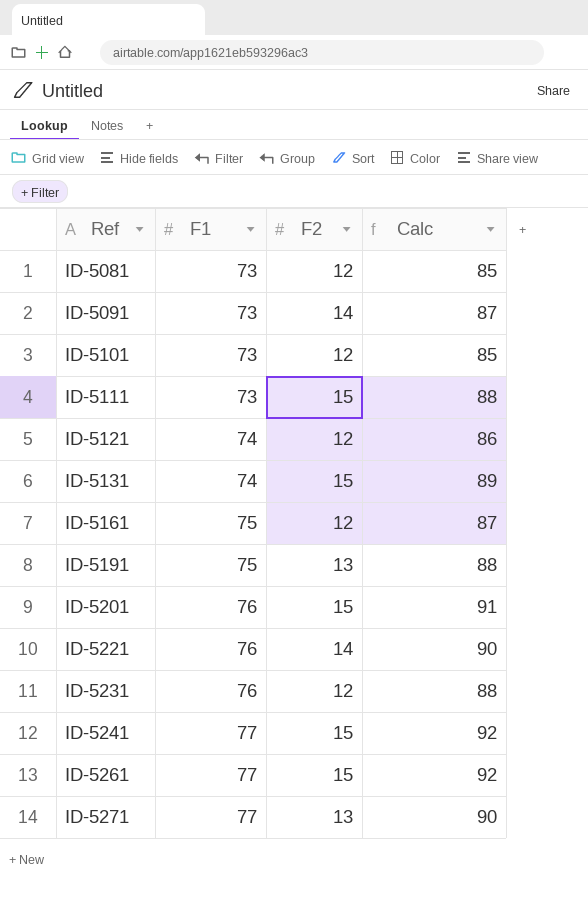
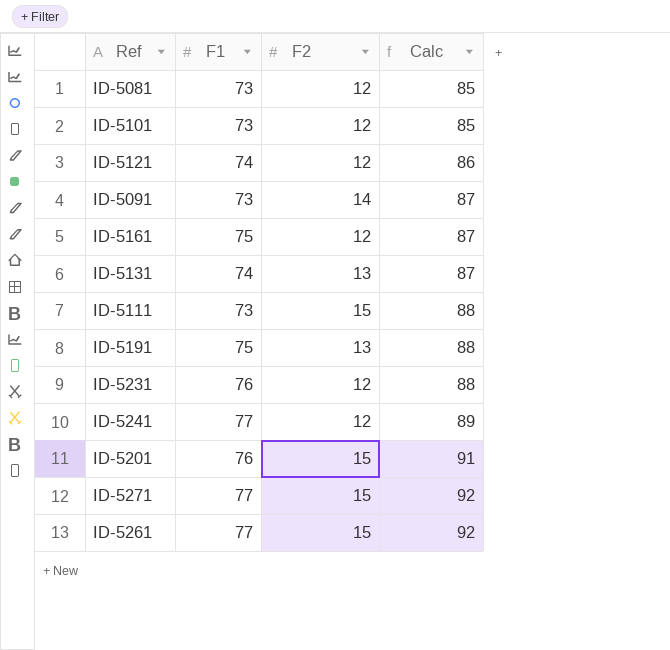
row order: Ref ascending -> Calc ascending
row ID-5221: 76 | 14 | 90 -> none
ID-5131 | F2: 15 -> 13
ID-5131 | Calc: 89 -> 87
ID-5241 | F2: 15 -> 12
ID-5241 | Calc: 92 -> 89
ID-5271 | F2: 13 -> 15
ID-5271 | Calc: 90 -> 92

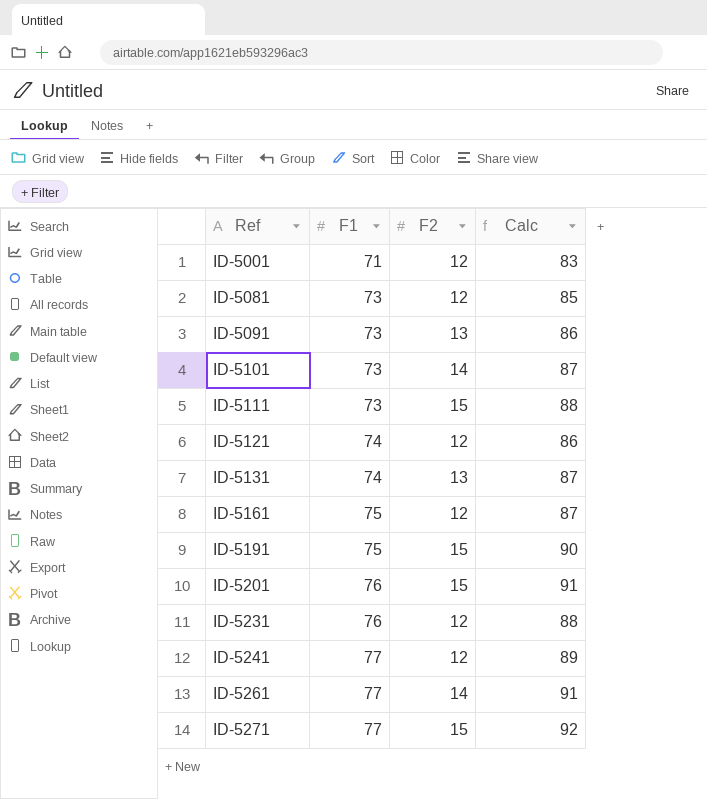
row order: Calc ascending -> Ref ascending
row ID-5001: none -> 71 | 12 | 83
ID-5091 | F2: 14 -> 13
ID-5091 | Calc: 87 -> 86
ID-5101 | F2: 12 -> 14
ID-5101 | Calc: 85 -> 87
ID-5191 | F2: 13 -> 15
ID-5191 | Calc: 88 -> 90
ID-5261 | F2: 15 -> 14
ID-5261 | Calc: 92 -> 91

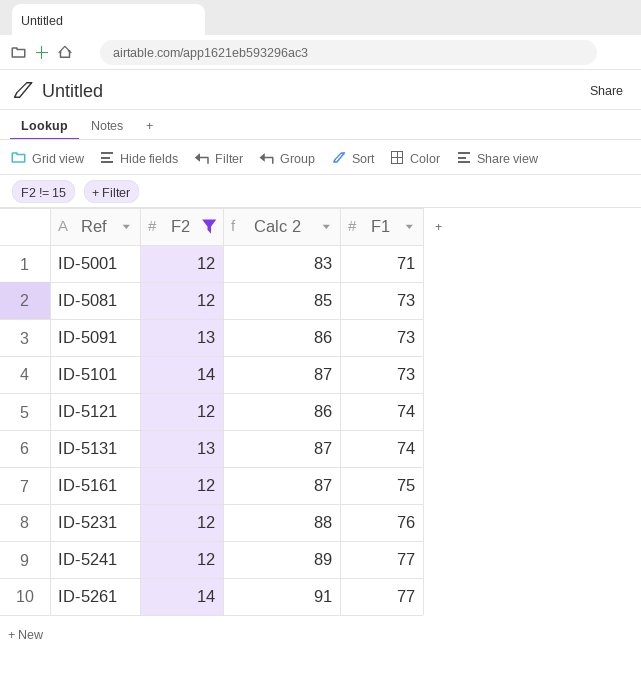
filter: none -> F2 != 15
column name: Calc -> Calc 2
column F1 | position: 2 -> 4

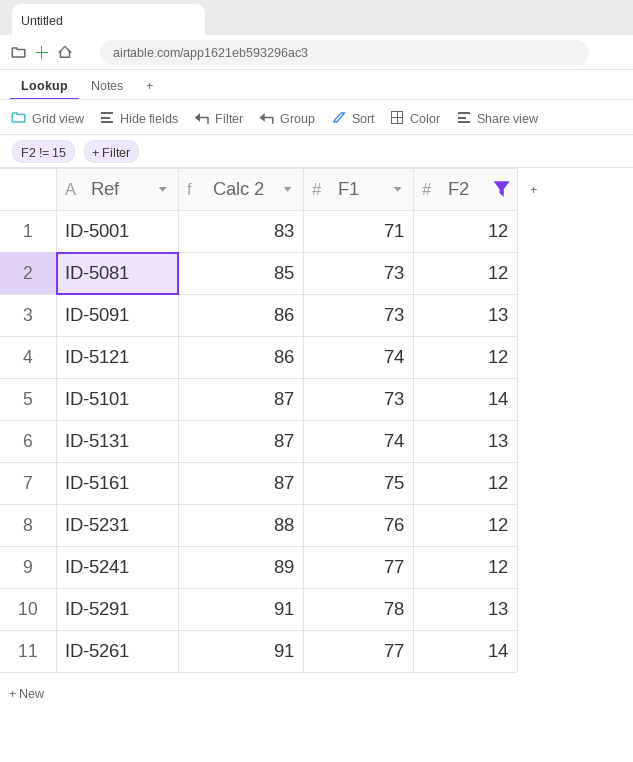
row order: Ref ascending -> Calc 2 ascending
column F2 | position: 2 -> 4
row ID-5291: none -> 91 | 78 | 13

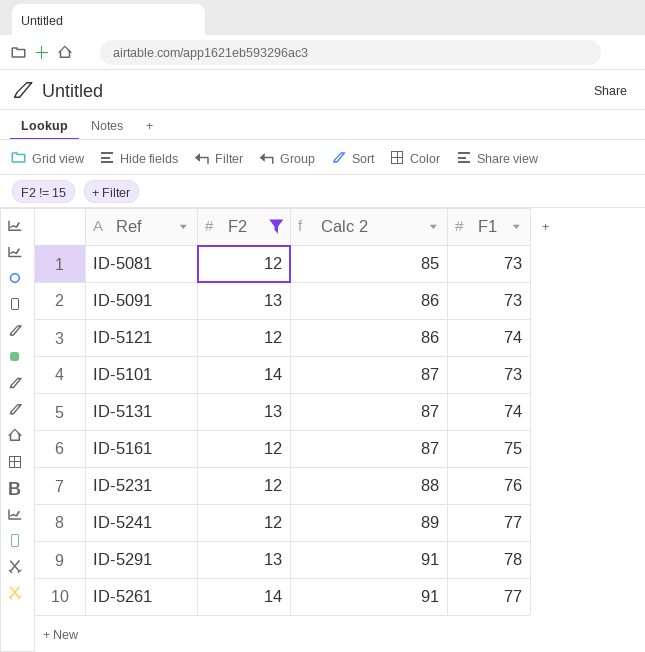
column F2 | position: 4 -> 2
row ID-5001: 83 | 71 | 12 -> none

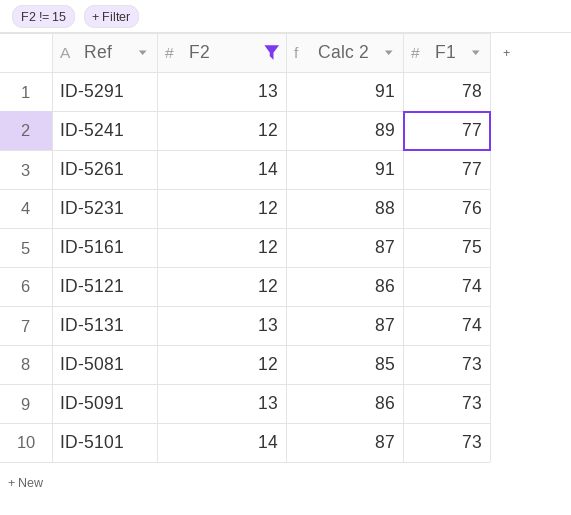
row order: Calc 2 ascending -> F1 descending

